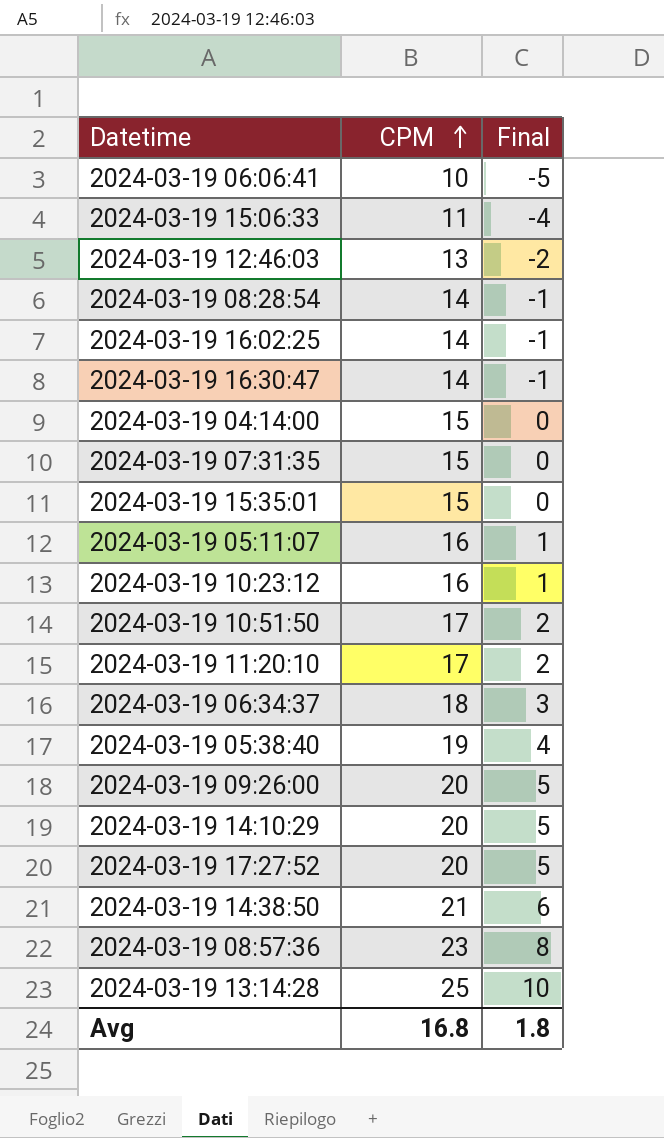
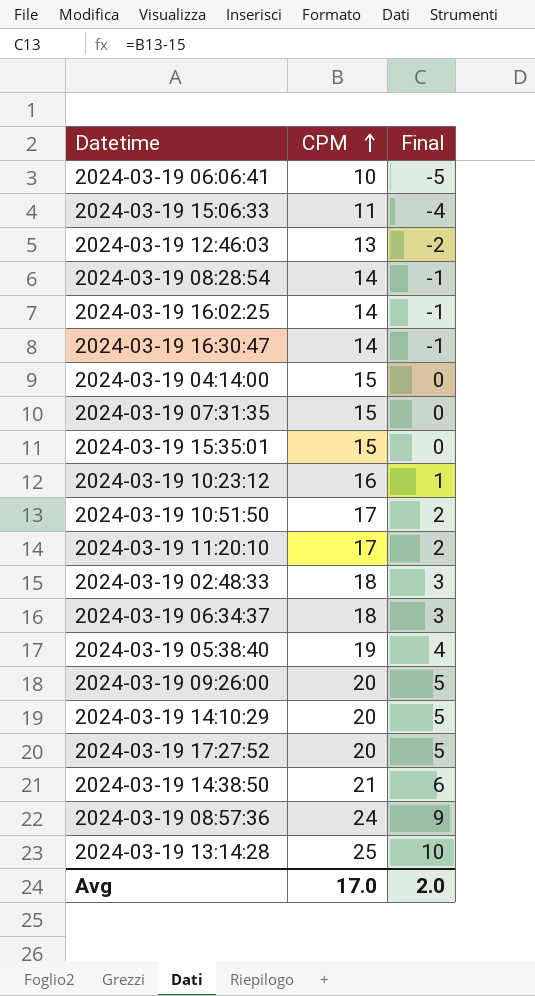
row 2024-03-19 05:11:07: 16 | 1 -> none
row 2024-03-19 02:48:33: none -> 18 | 3
2024-03-19 08:57:36 | CPM: 23 -> 24
2024-03-19 08:57:36 | Final: 8 -> 9
Avg | CPM: 16.8 -> 17.0
Avg | Final: 1.8 -> 2.0

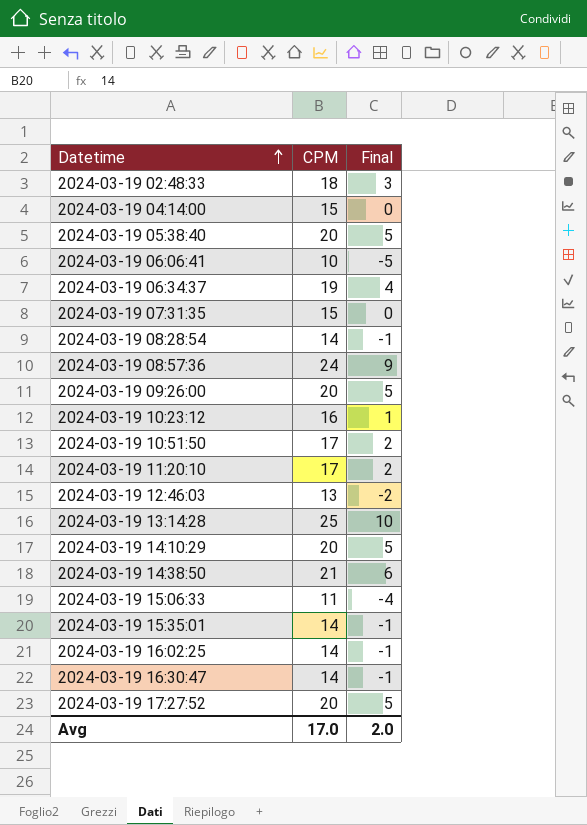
row order: CPM ascending -> Datetime ascending
2024-03-19 05:38:40 | CPM: 19 -> 20
2024-03-19 05:38:40 | Final: 4 -> 5
2024-03-19 06:34:37 | CPM: 18 -> 19
2024-03-19 06:34:37 | Final: 3 -> 4
2024-03-19 15:35:01 | CPM: 15 -> 14
2024-03-19 15:35:01 | Final: 0 -> -1

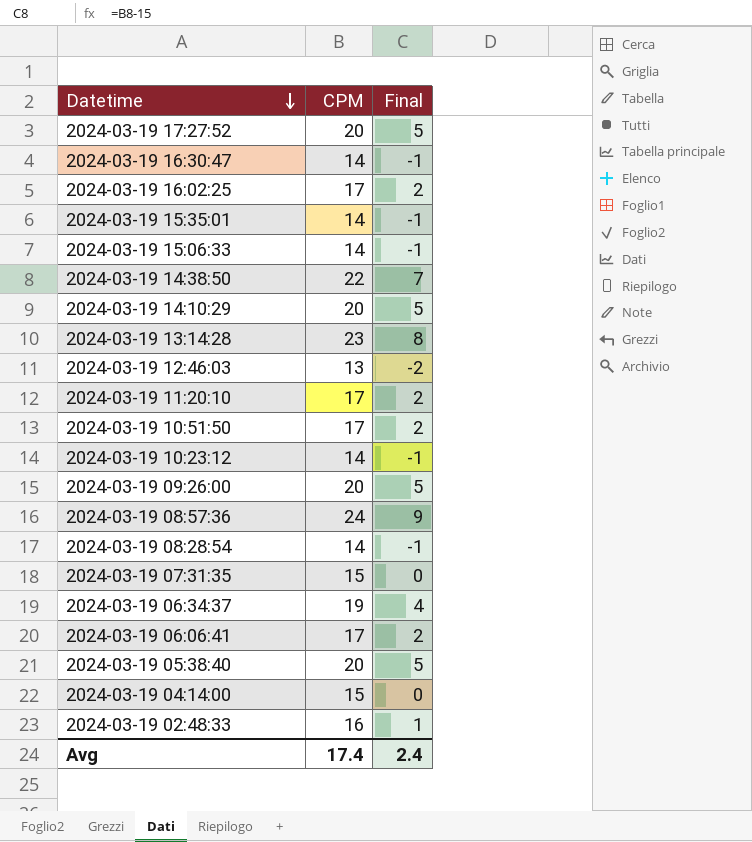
row order: Datetime ascending -> Datetime descending
2024-03-19 16:02:25 | CPM: 14 -> 17
2024-03-19 16:02:25 | Final: -1 -> 2
2024-03-19 15:06:33 | CPM: 11 -> 14
2024-03-19 15:06:33 | Final: -4 -> -1
2024-03-19 14:38:50 | CPM: 21 -> 22
2024-03-19 14:38:50 | Final: 6 -> 7
2024-03-19 13:14:28 | CPM: 25 -> 23
2024-03-19 13:14:28 | Final: 10 -> 8
2024-03-19 10:23:12 | CPM: 16 -> 14
2024-03-19 10:23:12 | Final: 1 -> -1
2024-03-19 06:06:41 | CPM: 10 -> 17
2024-03-19 06:06:41 | Final: -5 -> 2
2024-03-19 02:48:33 | CPM: 18 -> 16
2024-03-19 02:48:33 | Final: 3 -> 1
Avg | CPM: 17.0 -> 17.4
Avg | Final: 2.0 -> 2.4

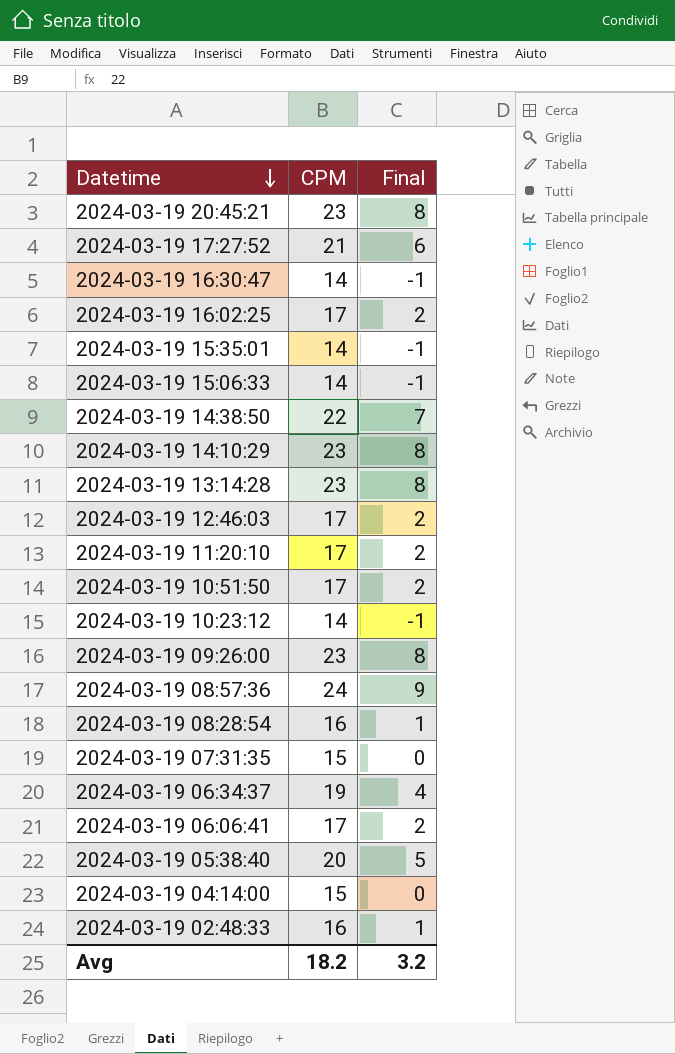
row 2024-03-19 20:45:21: none -> 23 | 8
2024-03-19 17:27:52 | CPM: 20 -> 21
2024-03-19 17:27:52 | Final: 5 -> 6
2024-03-19 14:10:29 | CPM: 20 -> 23
2024-03-19 14:10:29 | Final: 5 -> 8
2024-03-19 12:46:03 | CPM: 13 -> 17
2024-03-19 12:46:03 | Final: -2 -> 2
2024-03-19 09:26:00 | CPM: 20 -> 23
2024-03-19 09:26:00 | Final: 5 -> 8
2024-03-19 08:28:54 | CPM: 14 -> 16
2024-03-19 08:28:54 | Final: -1 -> 1
Avg | CPM: 17.4 -> 18.2
Avg | Final: 2.4 -> 3.2

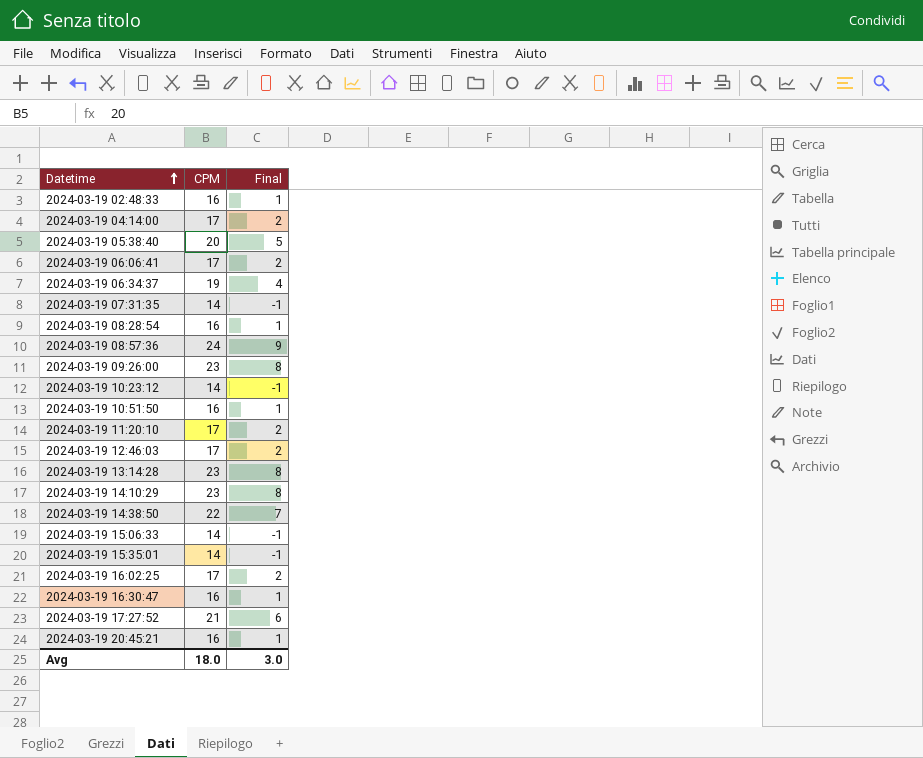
row order: Datetime descending -> Datetime ascending
2024-03-19 04:14:00 | CPM: 15 -> 17
2024-03-19 04:14:00 | Final: 0 -> 2
2024-03-19 07:31:35 | CPM: 15 -> 14
2024-03-19 07:31:35 | Final: 0 -> -1
2024-03-19 10:51:50 | CPM: 17 -> 16
2024-03-19 10:51:50 | Final: 2 -> 1
2024-03-19 16:30:47 | CPM: 14 -> 16
2024-03-19 16:30:47 | Final: -1 -> 1
2024-03-19 20:45:21 | CPM: 23 -> 16
2024-03-19 20:45:21 | Final: 8 -> 1
Avg | CPM: 18.2 -> 18.0
Avg | Final: 3.2 -> 3.0

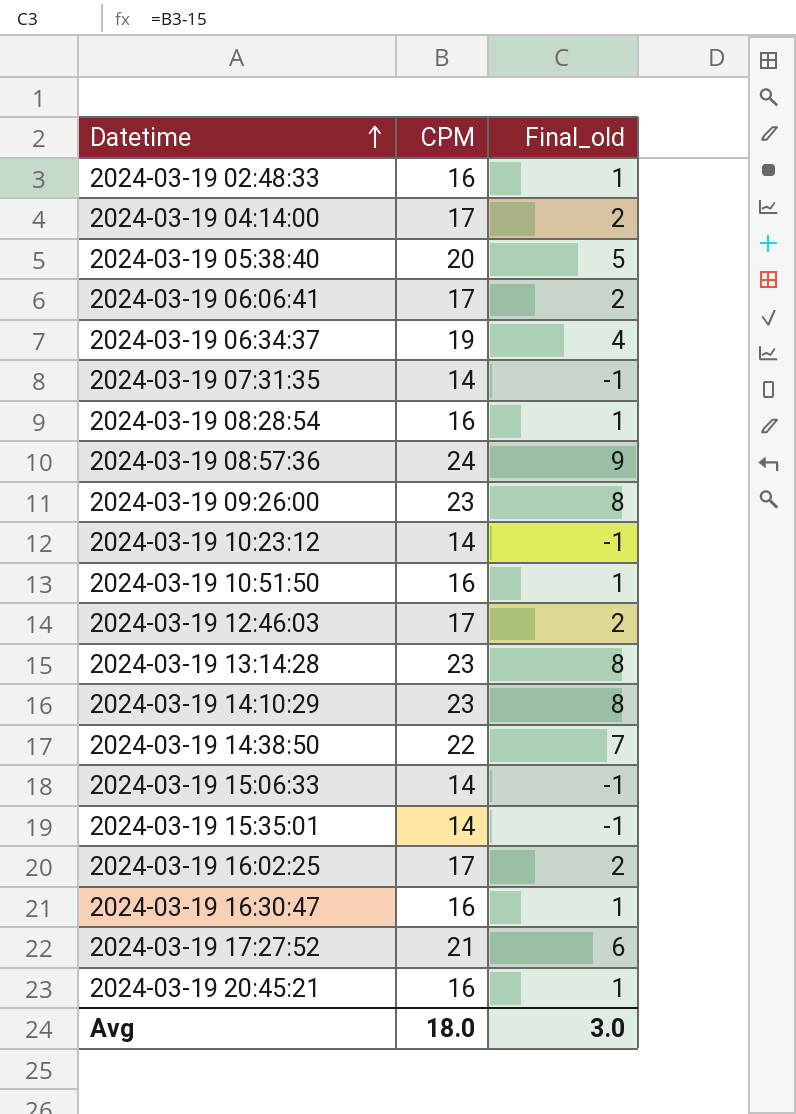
column name: Final -> Final_old
row 2024-03-19 11:20:10: 17 | 2 -> none

